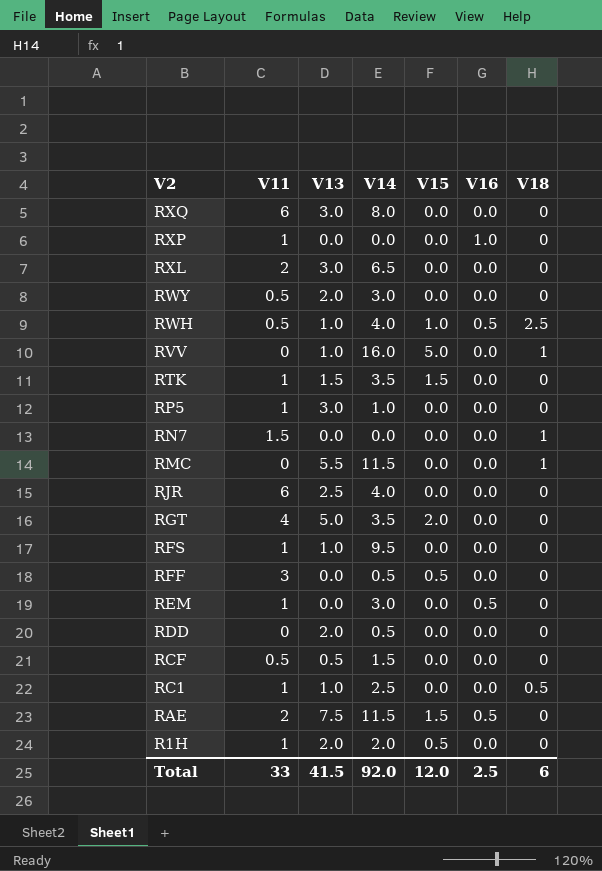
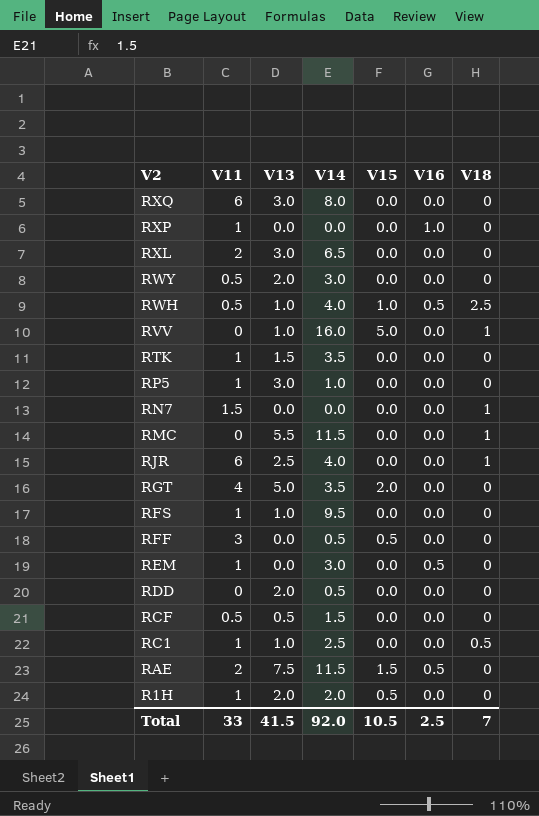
RTK | V15: 1.5 -> 0.0
RJR | V18: 0 -> 1
Total | V15: 12.0 -> 10.5
Total | V18: 6 -> 7

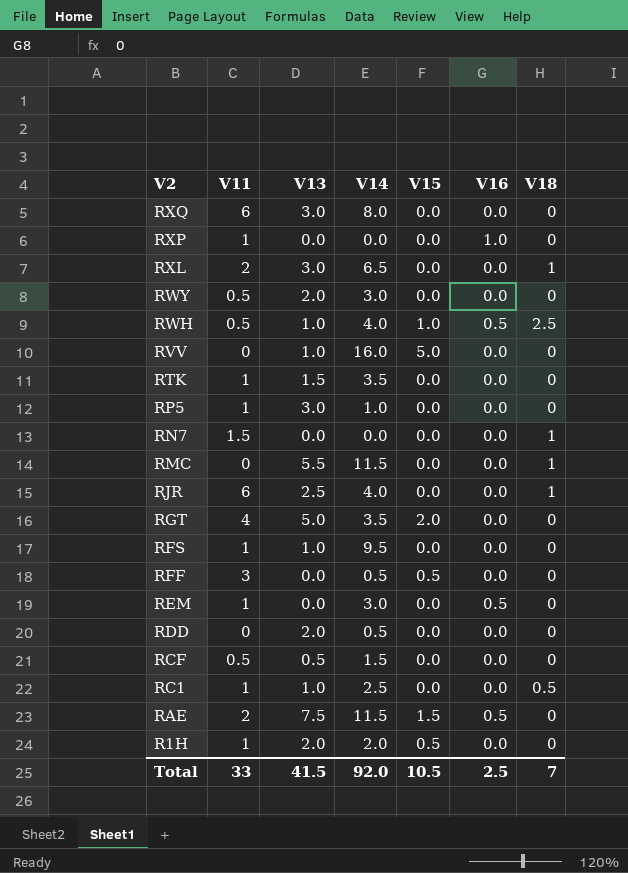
RXL | V18: 0 -> 1
RVV | V18: 1 -> 0

